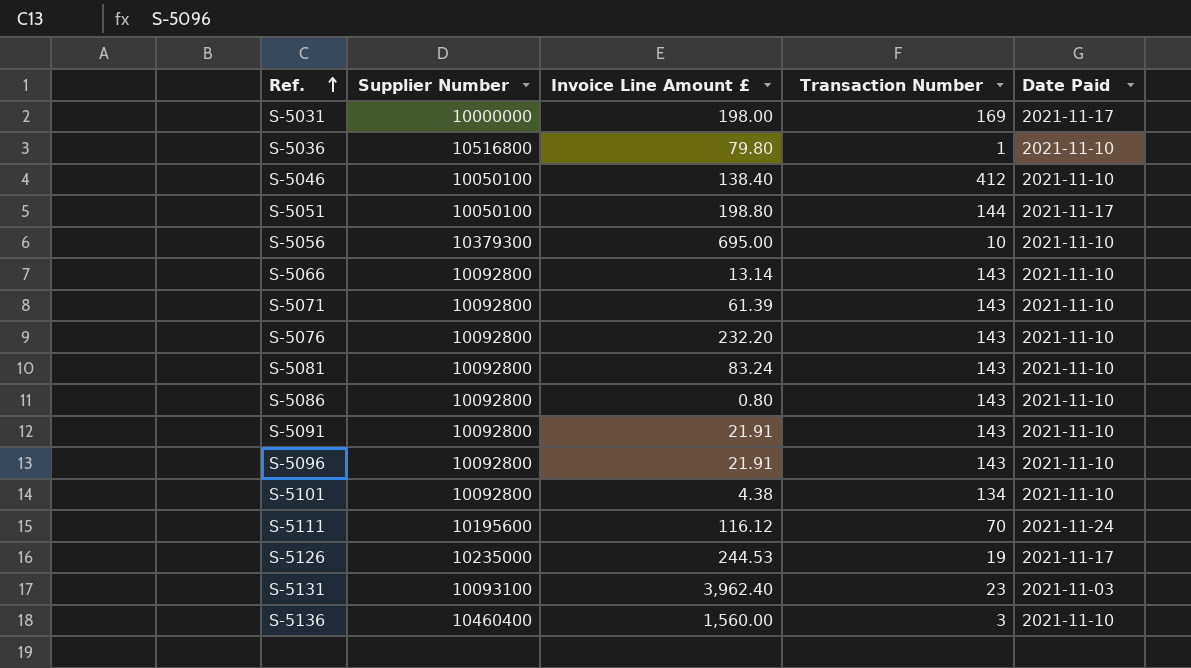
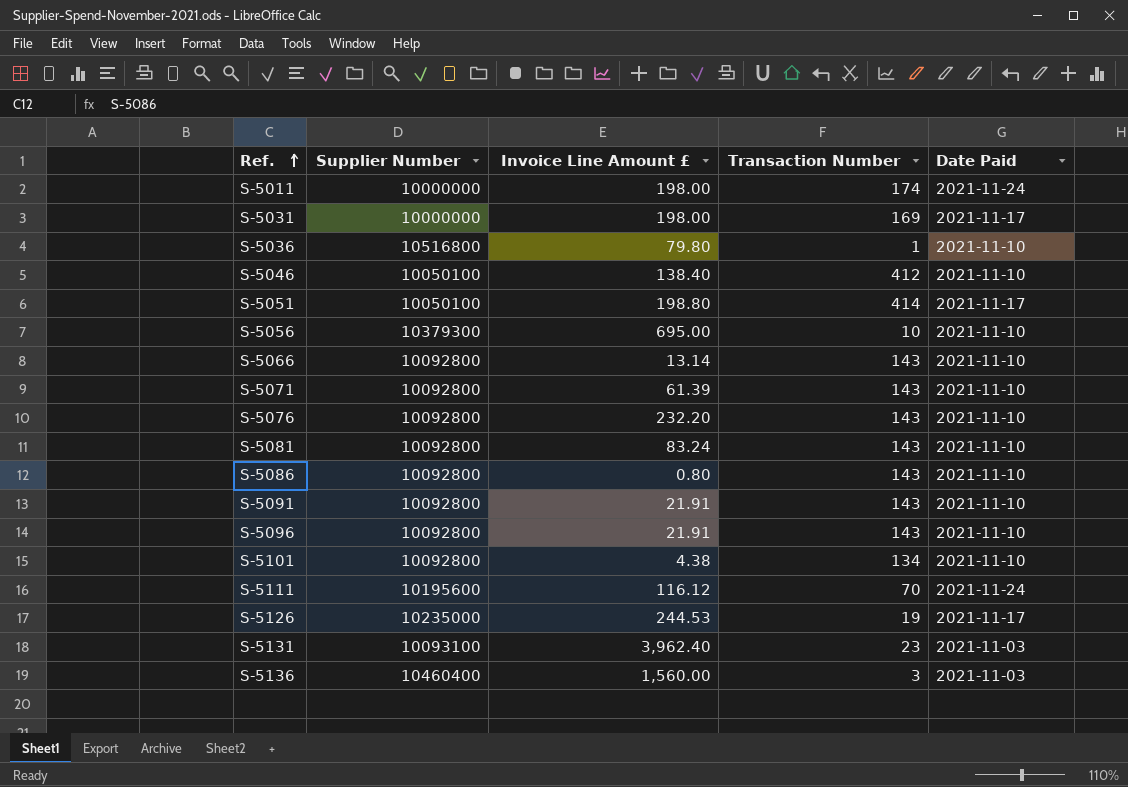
row S-5011: none -> 10000000 | 198.00 | 174 | 2021-11-24
S-5051 | Transaction Number: 144 -> 414
S-5136 | Date Paid: 2021-11-10 -> 2021-11-03

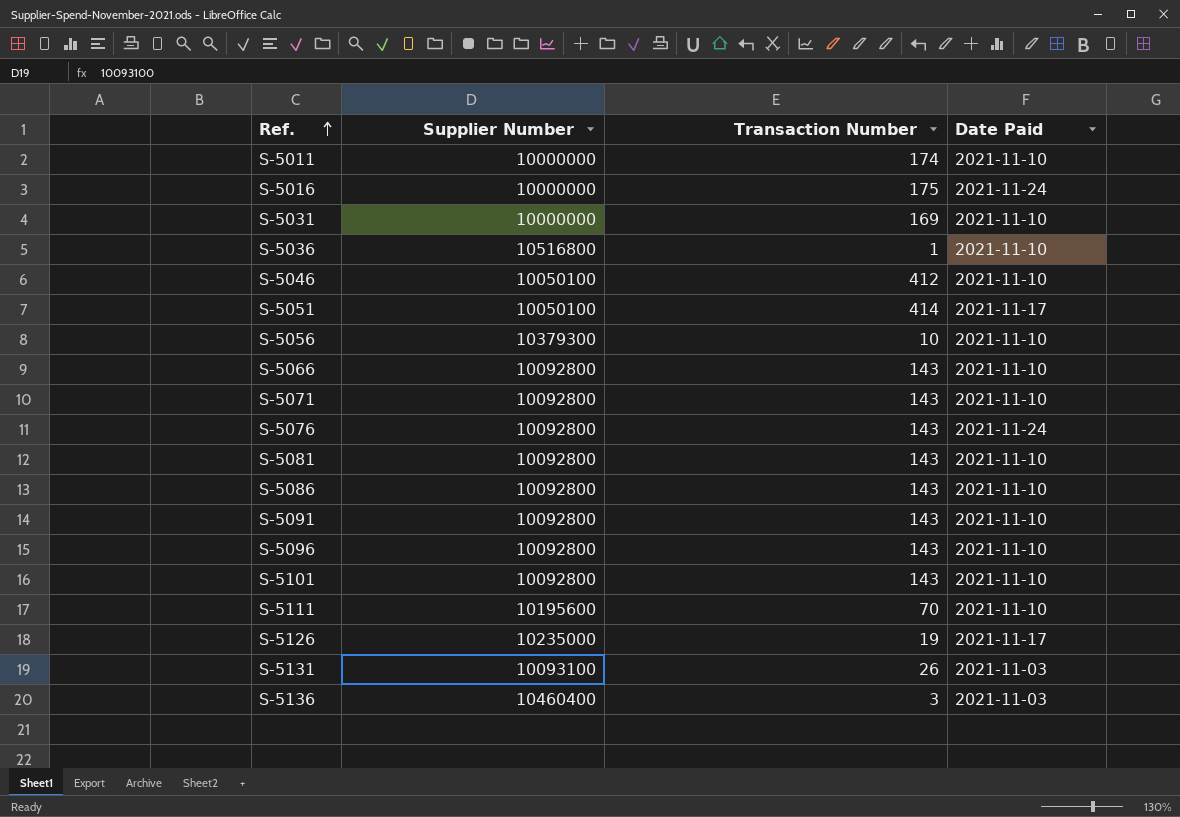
column Invoice Line Amount £ | position: 3 -> none
S-5011 | Date Paid: 2021-11-24 -> 2021-11-10
row S-5016: none -> 10000000 | 175 | 2021-11-24
S-5031 | Date Paid: 2021-11-17 -> 2021-11-10
S-5076 | Date Paid: 2021-11-10 -> 2021-11-24
S-5101 | Transaction Number: 134 -> 143
S-5111 | Date Paid: 2021-11-24 -> 2021-11-10
S-5131 | Transaction Number: 23 -> 26

